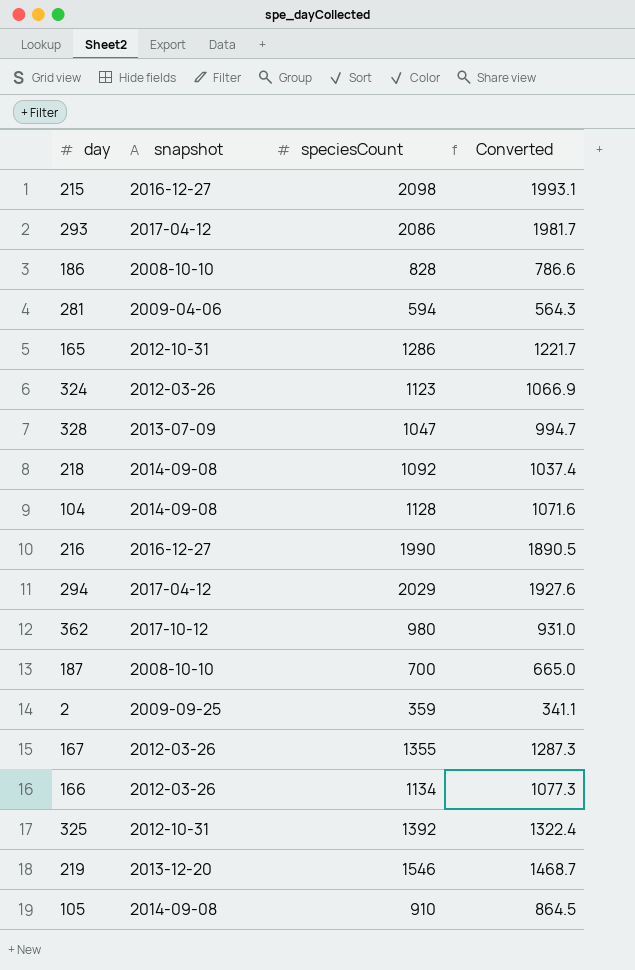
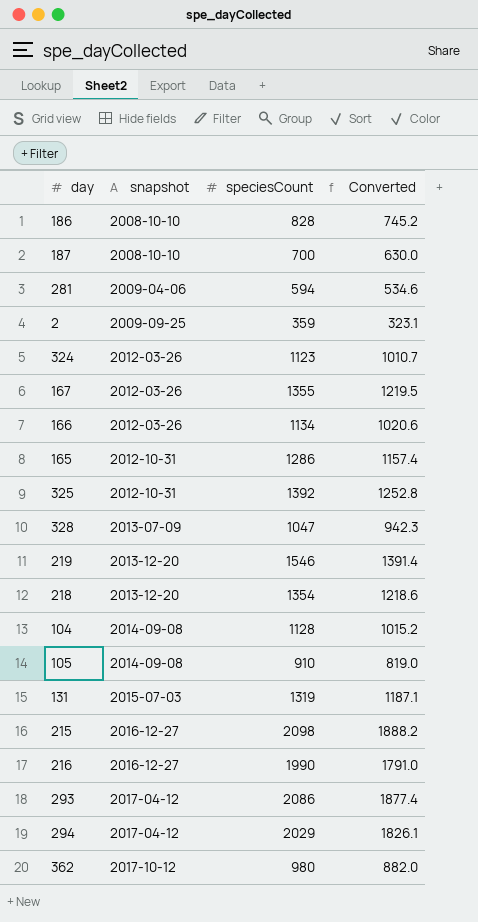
row order: none -> snapshot ascending
column Converted | formula: [speciesCount] * 0.95 -> [speciesCount] * 0.9
218 | snapshot: 2014-09-08 -> 2013-12-20
218 | speciesCount: 1092 -> 1354
row 131: none -> 2015-07-03 | 1319 | 1187.1

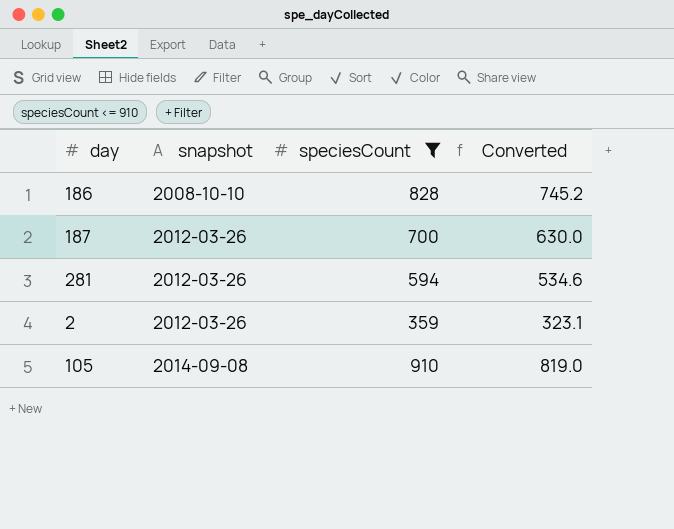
filter: none -> speciesCount <= 910
187 | snapshot: 2008-10-10 -> 2012-03-26
281 | snapshot: 2009-04-06 -> 2012-03-26
2 | snapshot: 2009-09-25 -> 2012-03-26

